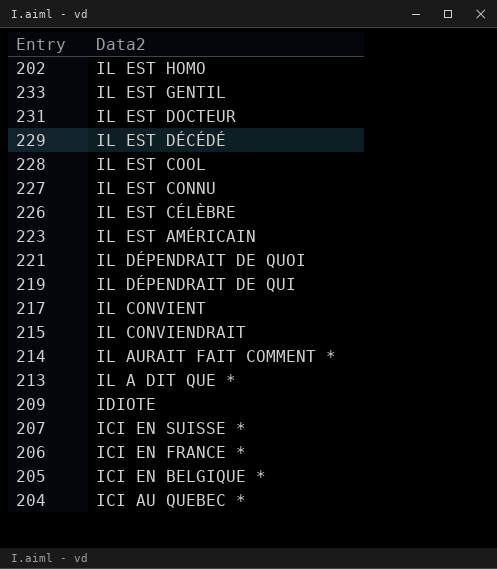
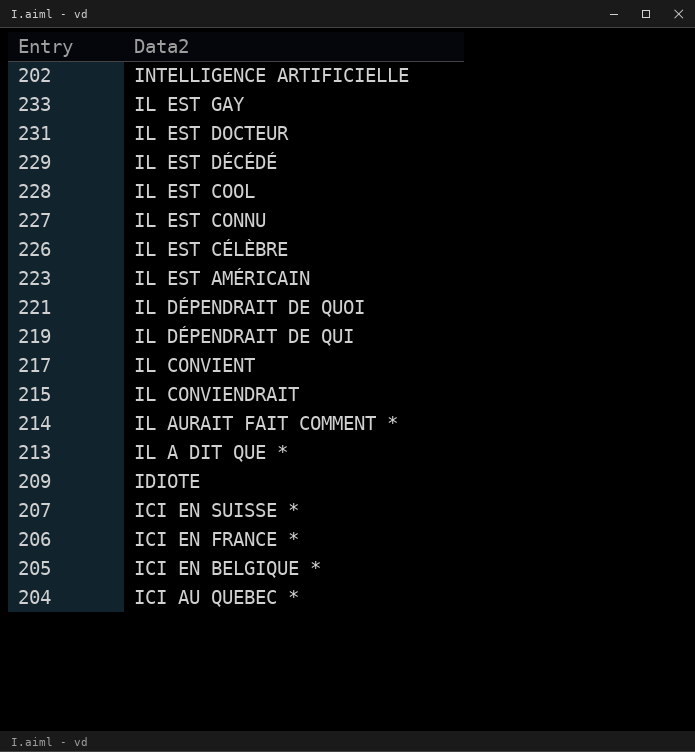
202 | Data2: IL EST HOMO -> INTELLIGENCE ARTIFICIELLE
233 | Data2: IL EST GENTIL -> IL EST GAY

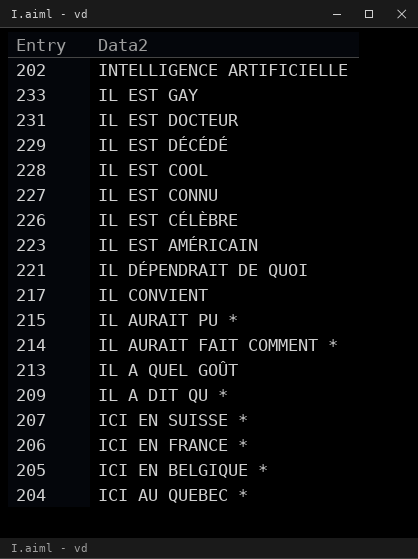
row 219: IL DÉPENDRAIT DE QUI -> none
215 | Data2: IL CONVIENDRAIT -> IL AURAIT PU *
213 | Data2: IL A DIT QUE * -> IL A QUEL GOÛT
209 | Data2: IDIOTE -> IL A DIT QU *

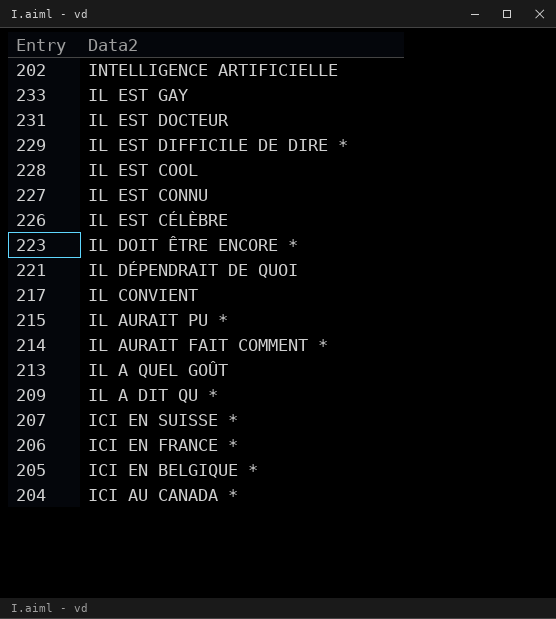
229 | Data2: IL EST DÉCÉDÉ -> IL EST DIFFICILE DE DIRE *
223 | Data2: IL EST AMÉRICAIN -> IL DOIT ÊTRE ENCORE *
204 | Data2: ICI AU QUEBEC * -> ICI AU CANADA *

